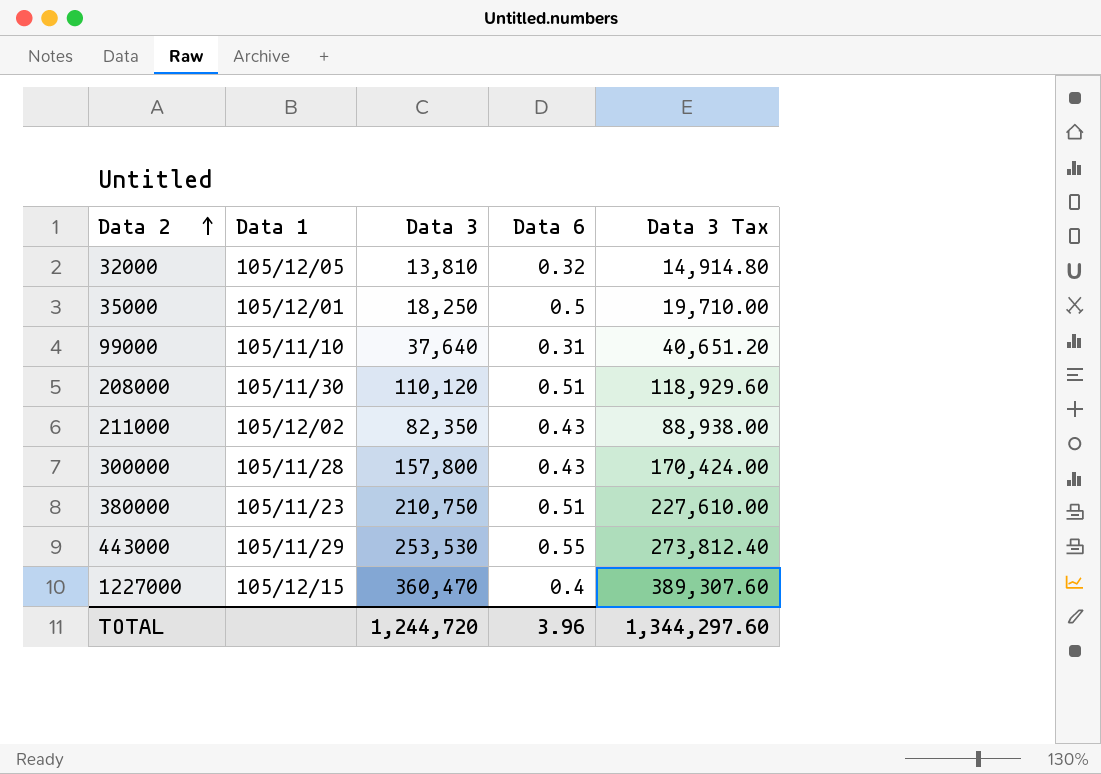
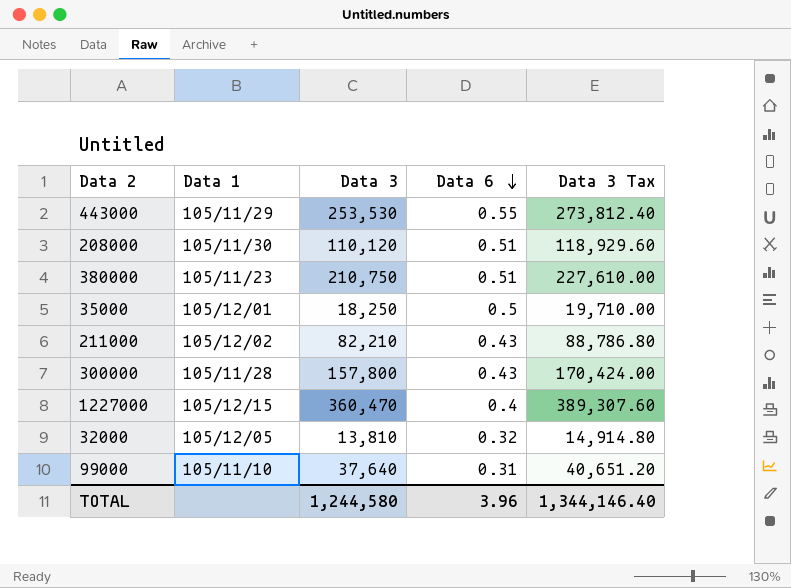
row order: Data 2 ascending -> Data 6 descending
211000 | Data 3: 82,350 -> 82,210
211000 | Data 3 Tax: 88,938.00 -> 88,786.80
TOTAL | Data 3: 1,244,720 -> 1,244,580
TOTAL | Data 3 Tax: 1,344,297.60 -> 1,344,146.40

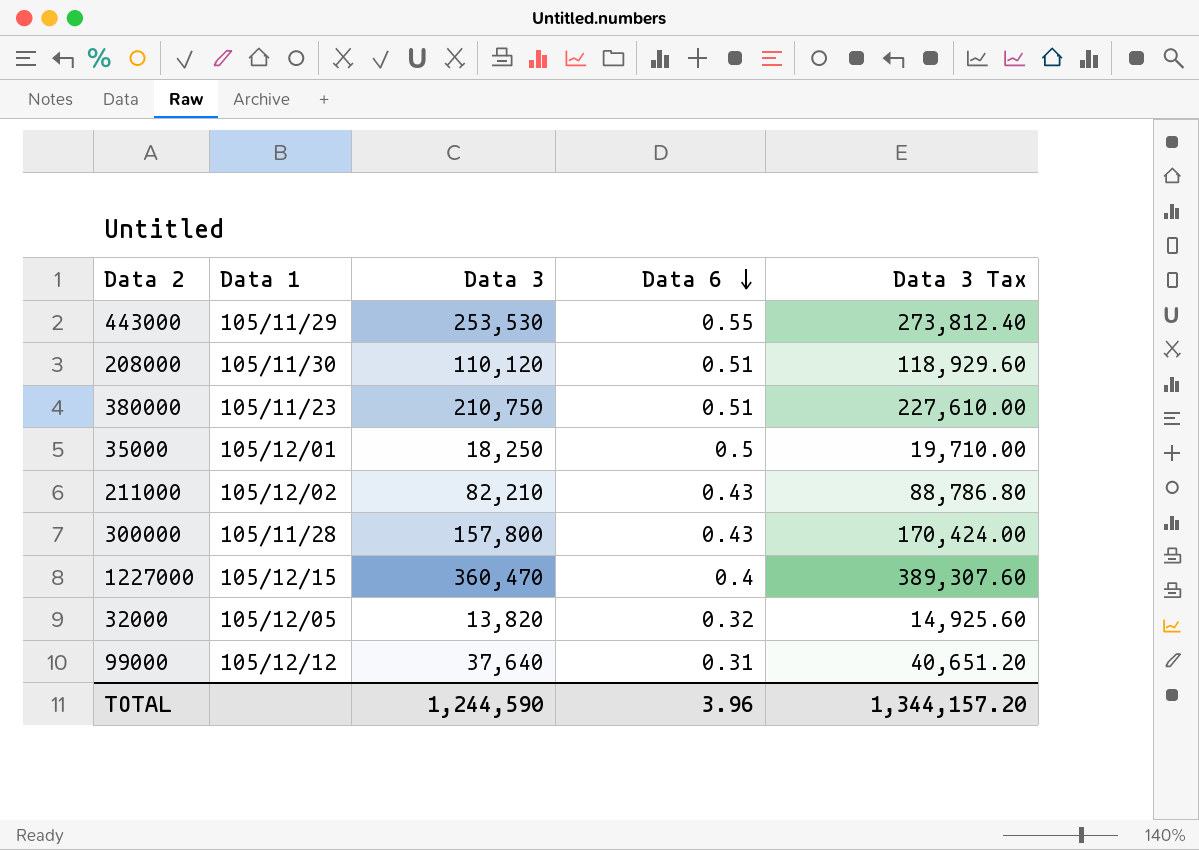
32000 | Data 3: 13,810 -> 13,820
32000 | Data 3 Tax: 14,914.80 -> 14,925.60
99000 | Data 1: 105/11/10 -> 105/12/12
TOTAL | Data 3: 1,244,580 -> 1,244,590
TOTAL | Data 3 Tax: 1,344,146.40 -> 1,344,157.20

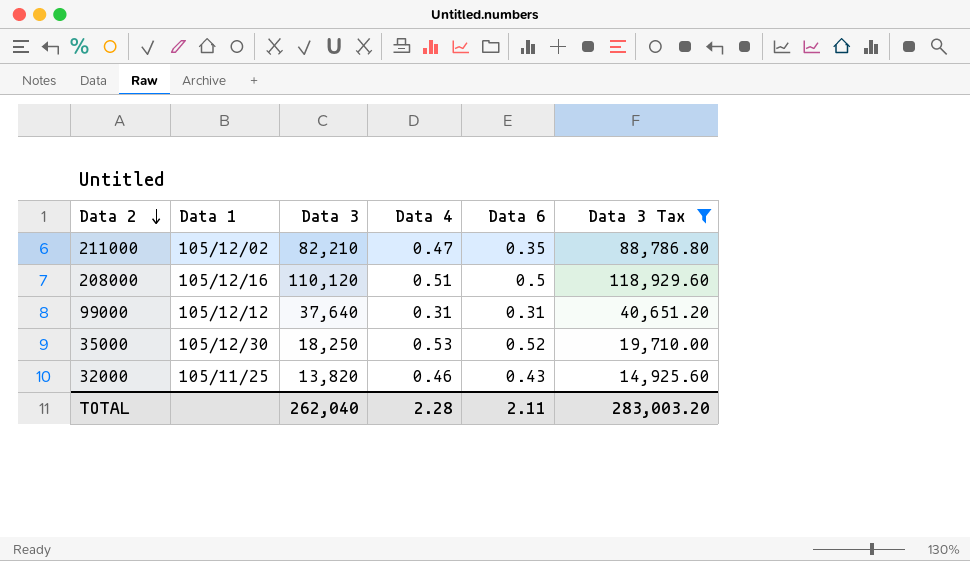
filter: none -> Data 3 Tax <= 118,929.60
row order: Data 6 descending -> Data 2 descending
column Data 4 | position: none -> 4
211000 | Data 6: 0.43 -> 0.35
208000 | Data 1: 105/11/30 -> 105/12/16
208000 | Data 6: 0.51 -> 0.5
35000 | Data 1: 105/12/01 -> 105/12/30
35000 | Data 6: 0.5 -> 0.52
32000 | Data 1: 105/12/05 -> 105/11/25
32000 | Data 6: 0.32 -> 0.43
TOTAL | Data 3: 1,244,590 -> 262,040
TOTAL | Data 6: 3.96 -> 2.11
TOTAL | Data 3 Tax: 1,344,157.20 -> 283,003.20

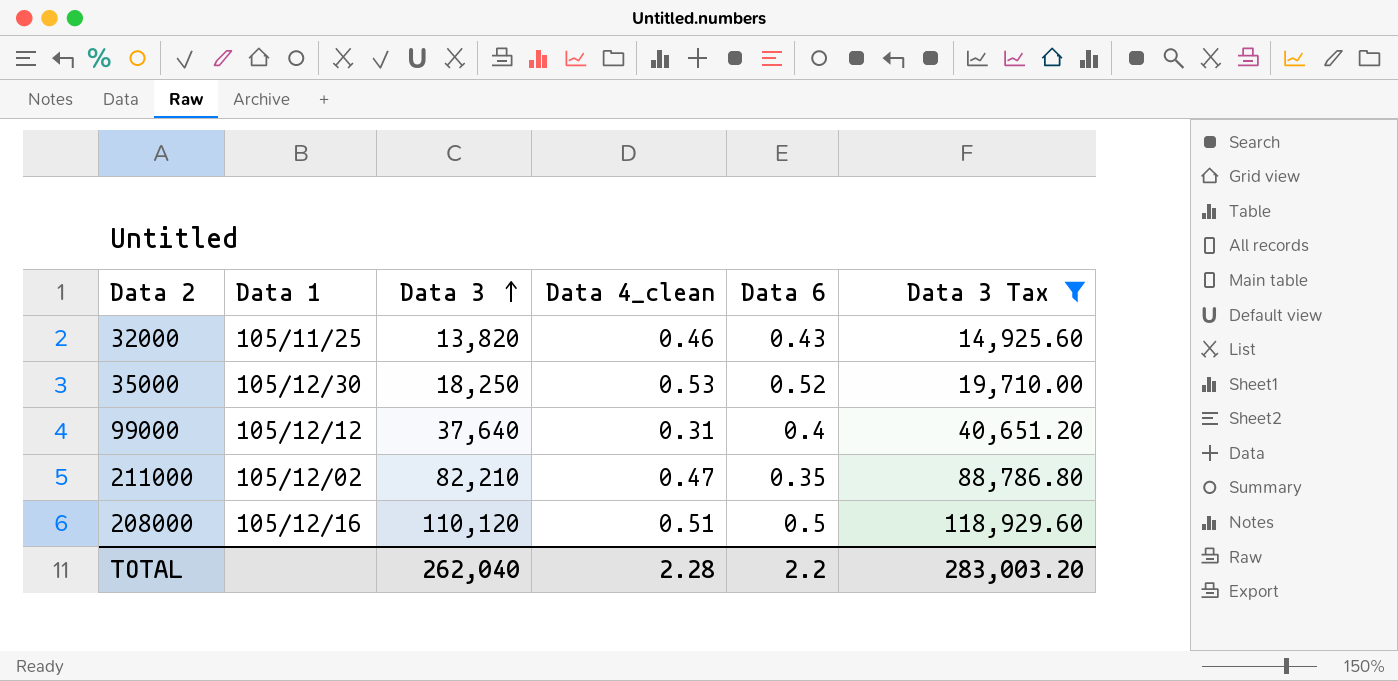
row order: Data 2 descending -> Data 3 ascending
column name: Data 4 -> Data 4_clean
99000 | Data 6: 0.31 -> 0.4
TOTAL | Data 6: 2.11 -> 2.2

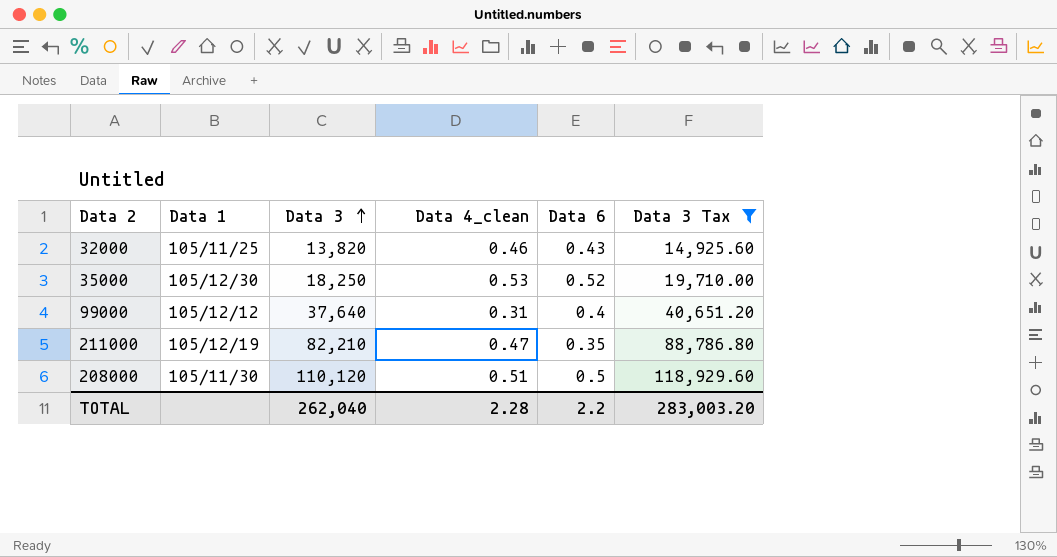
211000 | Data 1: 105/12/02 -> 105/12/19
208000 | Data 1: 105/12/16 -> 105/11/30

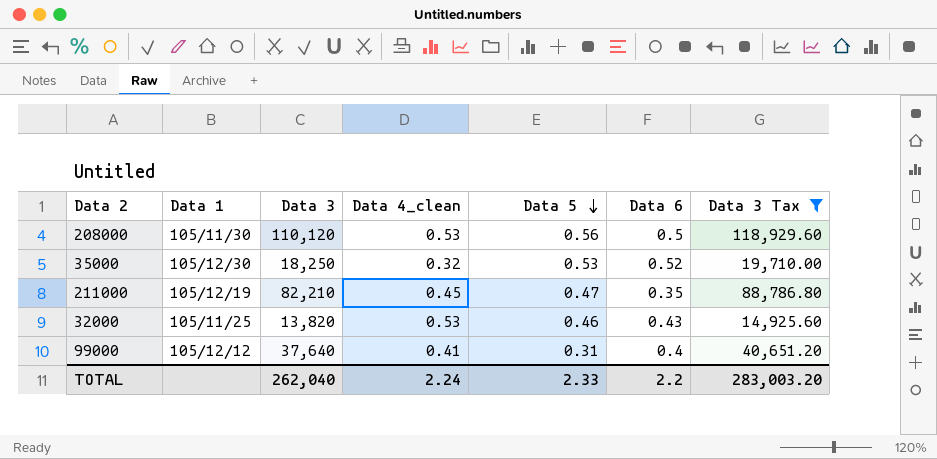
row order: Data 3 ascending -> Data 5 descending
column Data 5 | position: none -> 5
208000 | Data 4_clean: 0.51 -> 0.53
35000 | Data 4_clean: 0.53 -> 0.32
211000 | Data 4_clean: 0.47 -> 0.45
32000 | Data 4_clean: 0.46 -> 0.53
99000 | Data 4_clean: 0.31 -> 0.41
TOTAL | Data 4_clean: 2.28 -> 2.24

